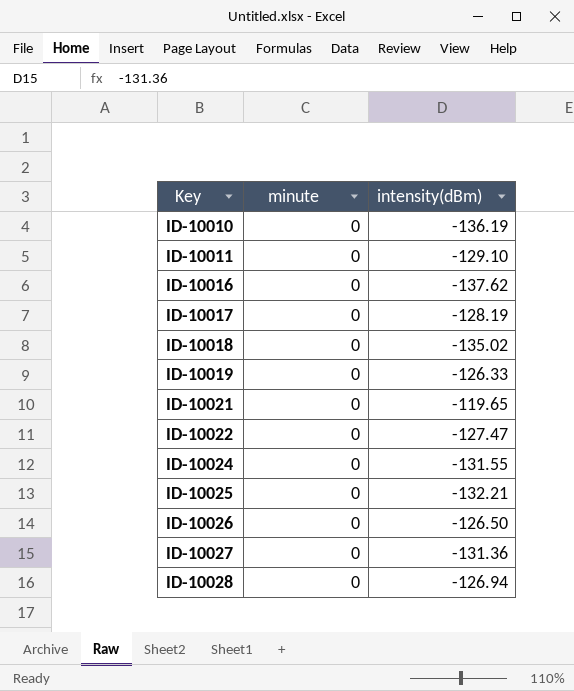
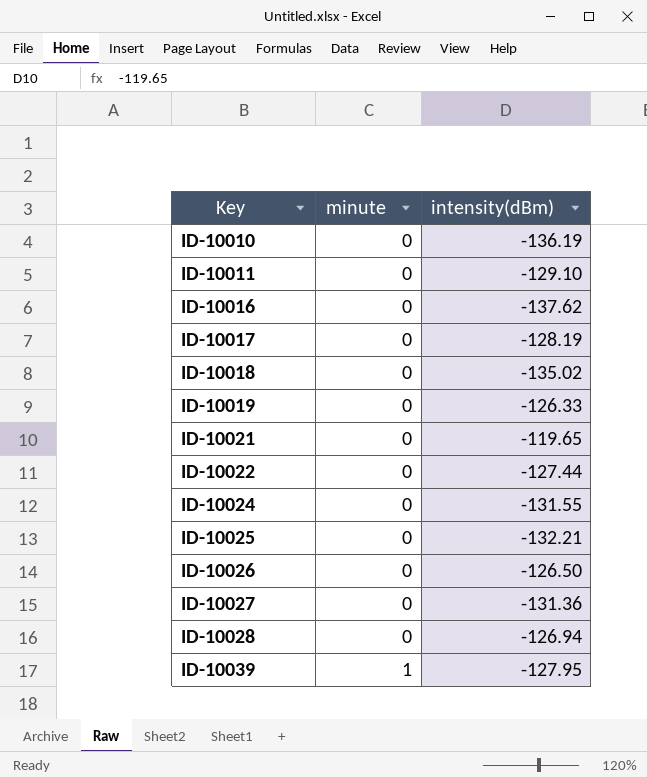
ID-10022 | intensity(dBm): -127.47 -> -127.44
row ID-10039: none -> 1 | -127.95

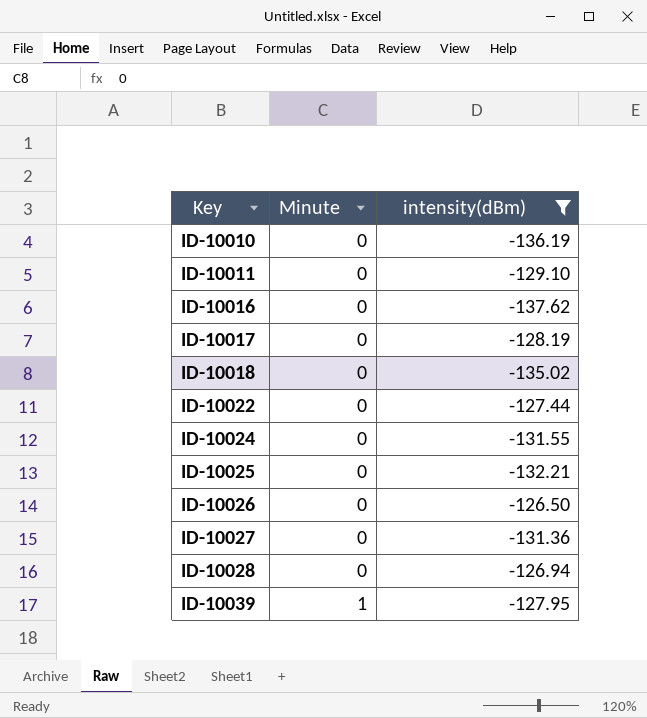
filter: none -> intensity(dBm) <= -126.50
column name: minute -> Minute

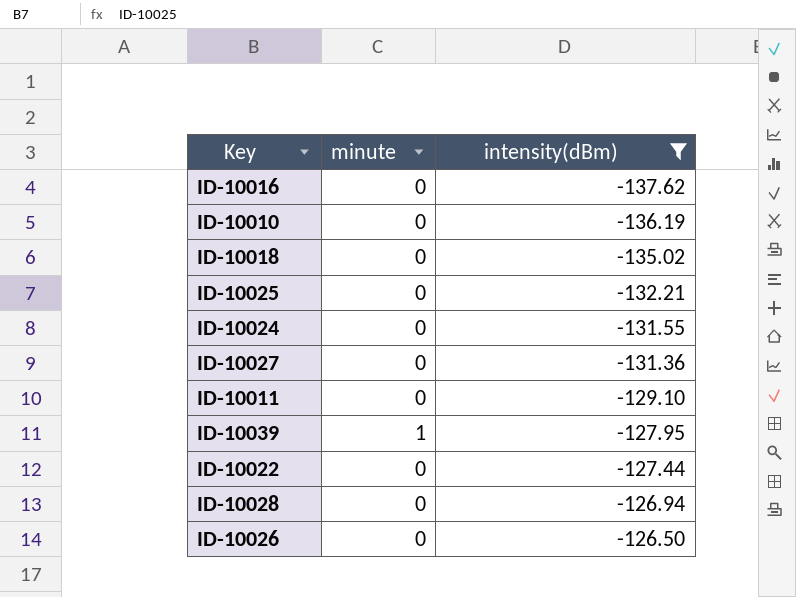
row order: Key ascending -> intensity(dBm) ascending
column name: Minute -> minute
row ID-10017: 0 | -128.19 -> none

